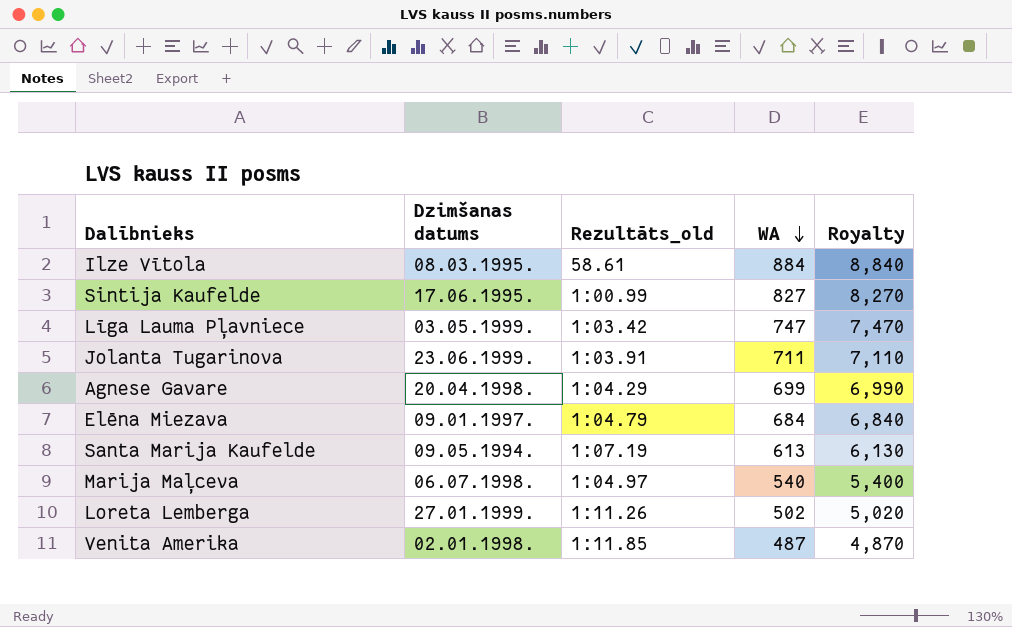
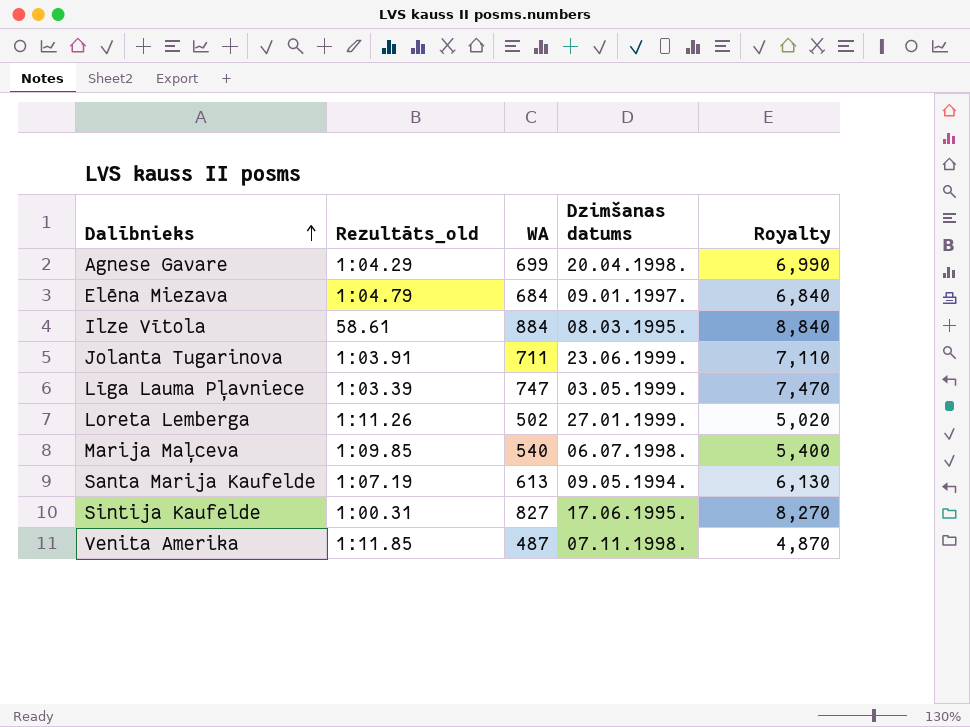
row order: WA descending -> Dalībnieks ascending
column Dzimšanas datums | position: 2 -> 4
Līga Lauma Pļavniece | Rezultāts_old: 1:03.42 -> 1:03.39
Marija Maļceva | Rezultāts_old: 1:04.97 -> 1:09.85
Sintija Kaufelde | Rezultāts_old: 1:00.99 -> 1:00.31
Venita Amerika | Dzimšanas datums: 02.01.1998. -> 07.11.1998.

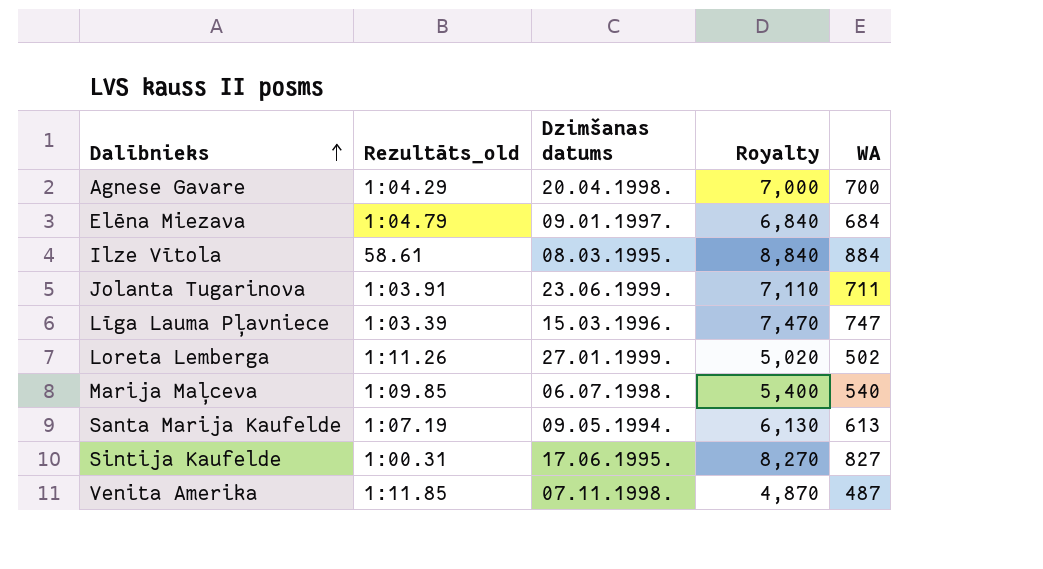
column WA | position: 3 -> 5
Agnese Gavare | Royalty: 6,990 -> 7,000
Agnese Gavare | WA: 699 -> 700
Līga Lauma Pļavniece | Dzimšanas datums: 03.05.1999. -> 15.03.1996.

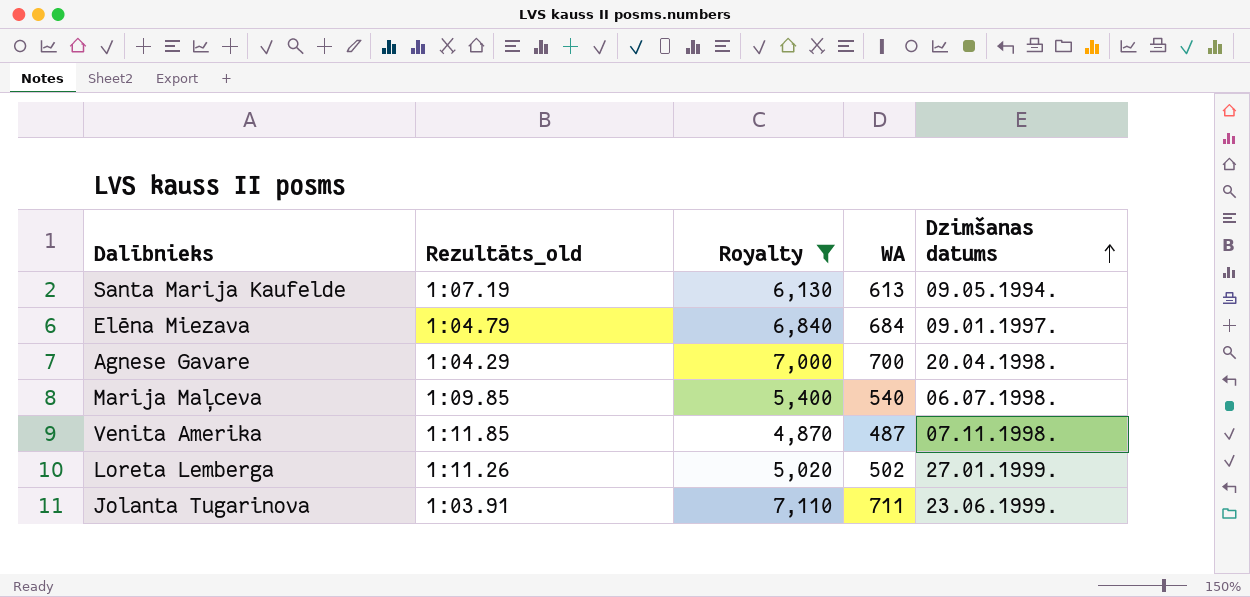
filter: none -> Royalty <= 7,110
row order: Dalībnieks ascending -> Dzimšanas datums ascending
column Dzimšanas datums | position: 3 -> 5

